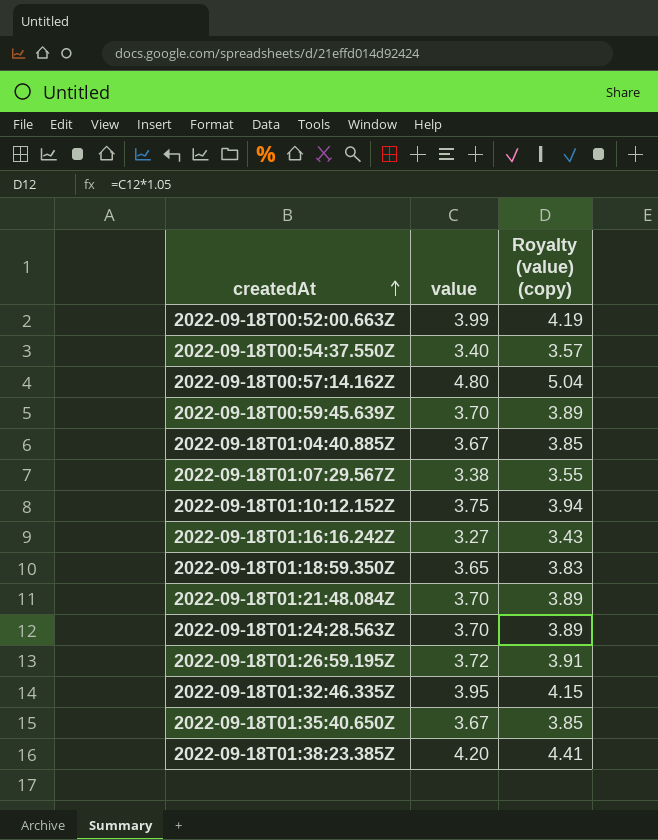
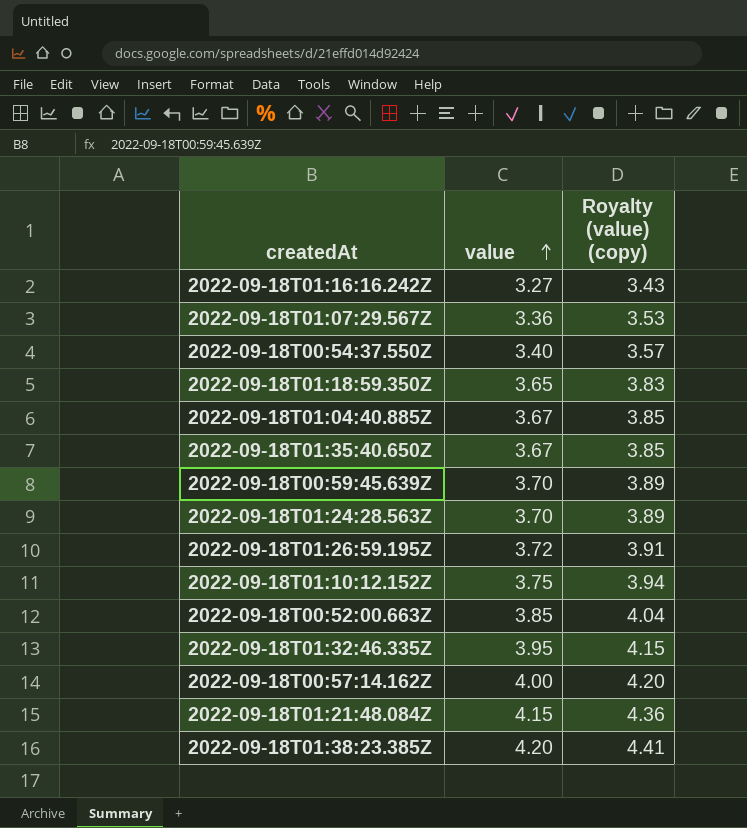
row order: createdAt ascending -> value ascending
2022-09-18T01:07:29.567Z | value: 3.38 -> 3.36
2022-09-18T01:07:29.567Z | Royalty (value) (copy): 3.55 -> 3.53
2022-09-18T00:52:00.663Z | value: 3.99 -> 3.85
2022-09-18T00:52:00.663Z | Royalty (value) (copy): 4.19 -> 4.04
2022-09-18T00:57:14.162Z | value: 4.80 -> 4.00
2022-09-18T00:57:14.162Z | Royalty (value) (copy): 5.04 -> 4.20
2022-09-18T01:21:48.084Z | value: 3.70 -> 4.15
2022-09-18T01:21:48.084Z | Royalty (value) (copy): 3.89 -> 4.36

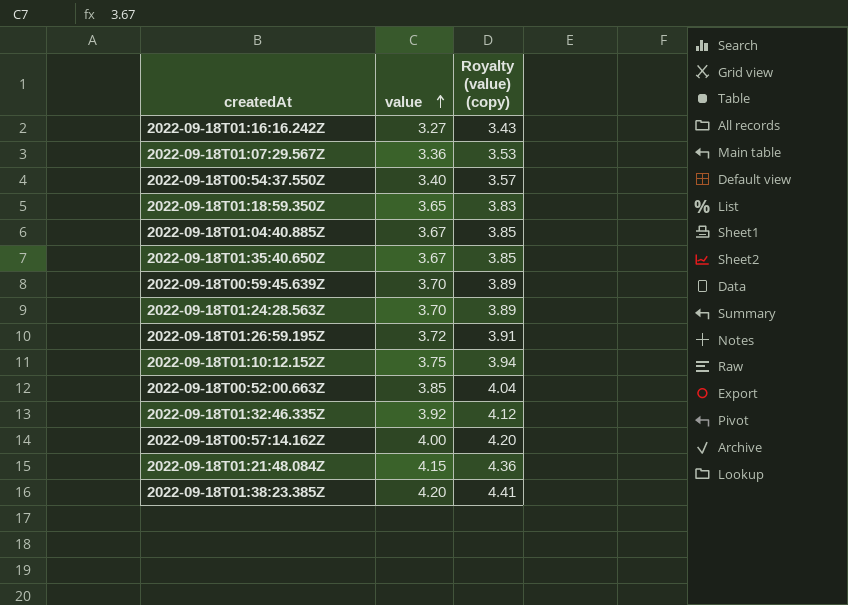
2022-09-18T01:32:46.335Z | value: 3.95 -> 3.92
2022-09-18T01:32:46.335Z | Royalty (value) (copy): 4.15 -> 4.12

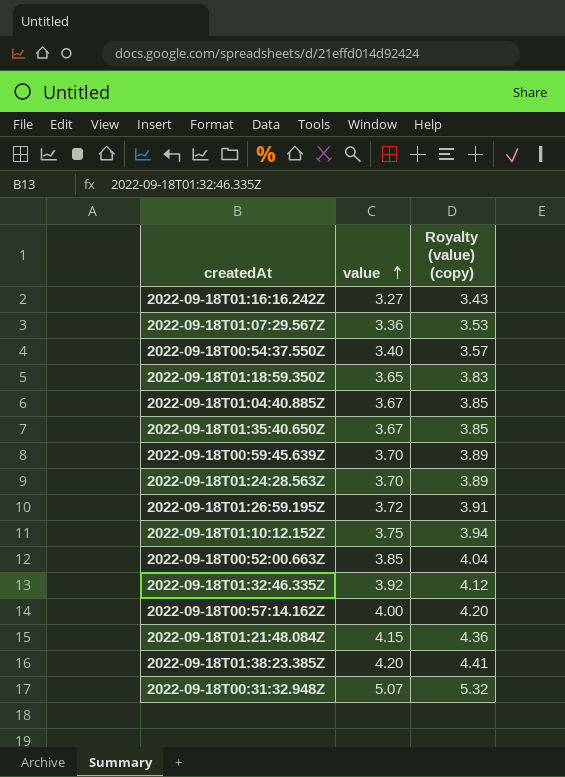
row 2022-09-18T00:31:32.948Z: none -> 5.07 | 5.32

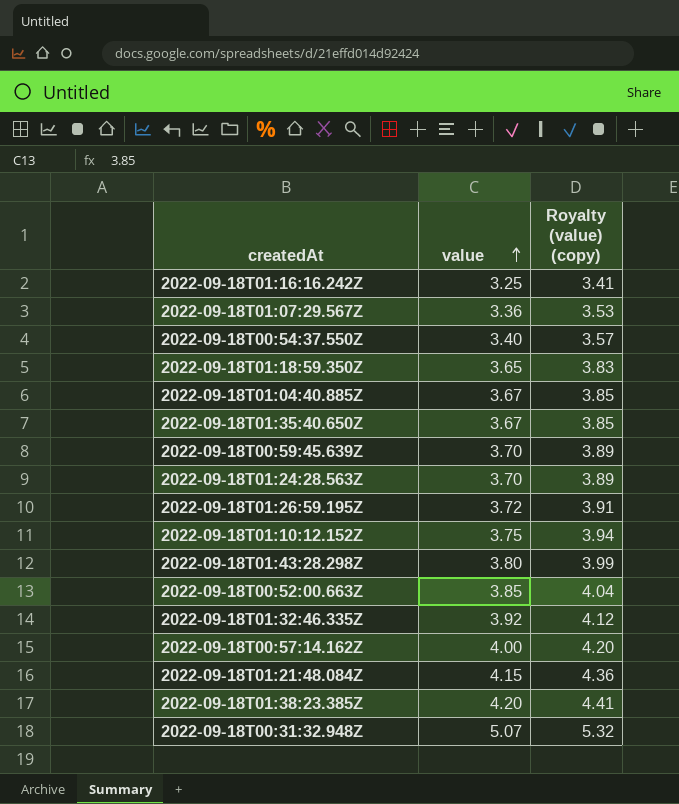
2022-09-18T01:16:16.242Z | value: 3.27 -> 3.25
2022-09-18T01:16:16.242Z | Royalty (value) (copy): 3.43 -> 3.41
row 2022-09-18T01:43:28.298Z: none -> 3.80 | 3.99

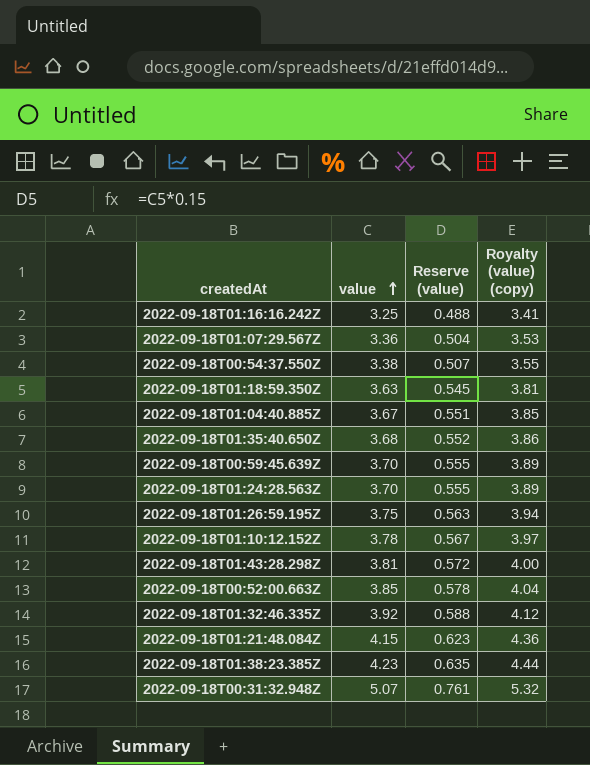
column Reserve (value) | formula: none -> [value] * 0.15
row 2022-09-18T00:57:14.162Z: 4.00 | 4.20 -> none
2022-09-18T00:54:37.550Z | value: 3.40 -> 3.38
2022-09-18T00:54:37.550Z | Royalty (value) (copy): 3.57 -> 3.55
2022-09-18T01:18:59.350Z | value: 3.65 -> 3.63
2022-09-18T01:18:59.350Z | Royalty (value) (copy): 3.83 -> 3.81
2022-09-18T01:35:40.650Z | value: 3.67 -> 3.68
2022-09-18T01:35:40.650Z | Royalty (value) (copy): 3.85 -> 3.86
2022-09-18T01:26:59.195Z | value: 3.72 -> 3.75
2022-09-18T01:26:59.195Z | Royalty (value) (copy): 3.91 -> 3.94
2022-09-18T01:10:12.152Z | value: 3.75 -> 3.78
2022-09-18T01:10:12.152Z | Royalty (value) (copy): 3.94 -> 3.97
2022-09-18T01:43:28.298Z | value: 3.80 -> 3.81
2022-09-18T01:43:28.298Z | Royalty (value) (copy): 3.99 -> 4.00
2022-09-18T01:38:23.385Z | value: 4.20 -> 4.23
2022-09-18T01:38:23.385Z | Royalty (value) (copy): 4.41 -> 4.44

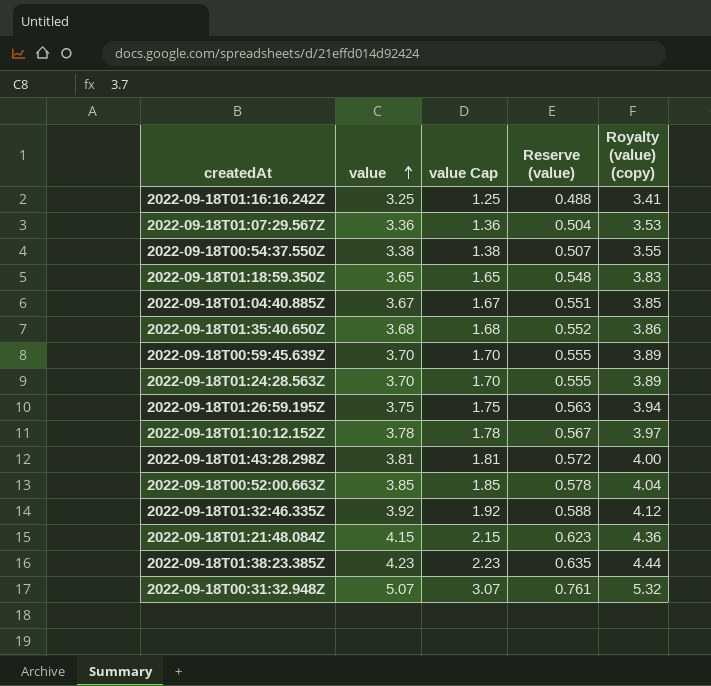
column value Cap | formula: none -> [value] - 2
2022-09-18T01:18:59.350Z | value: 3.63 -> 3.65
2022-09-18T01:18:59.350Z | Reserve (value): 0.545 -> 0.548
2022-09-18T01:18:59.350Z | Royalty (value) (copy): 3.81 -> 3.83

